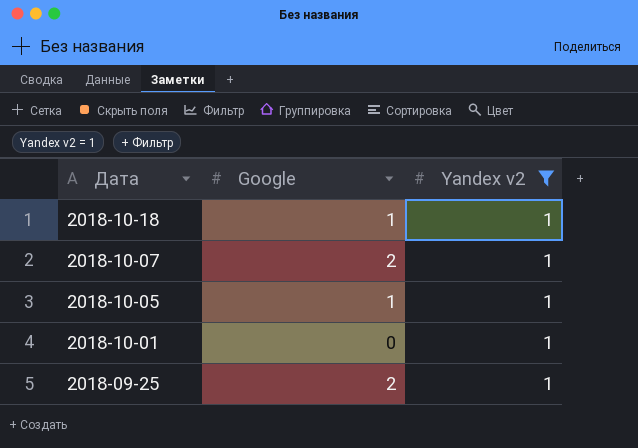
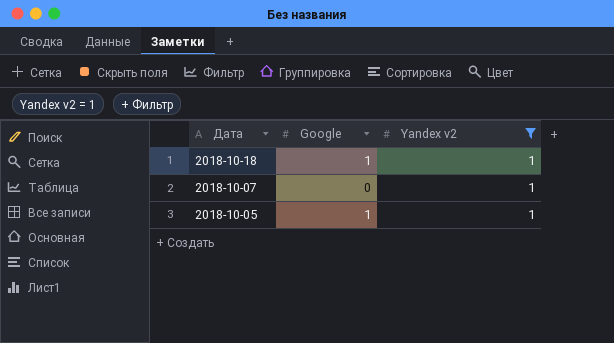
row 2018-10-01: 0 | 1 -> none
row 2018-09-25: 2 | 1 -> none
2018-10-07 | Google: 2 -> 0

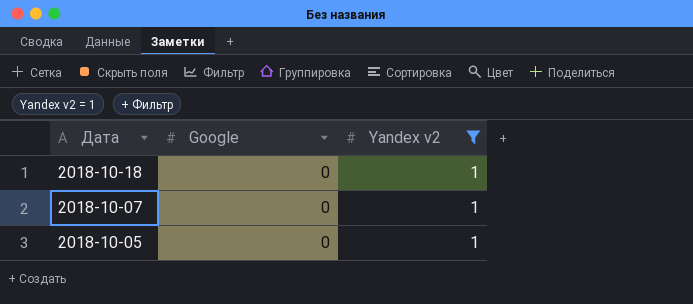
2018-10-18 | Google: 1 -> 0
2018-10-05 | Google: 1 -> 0

